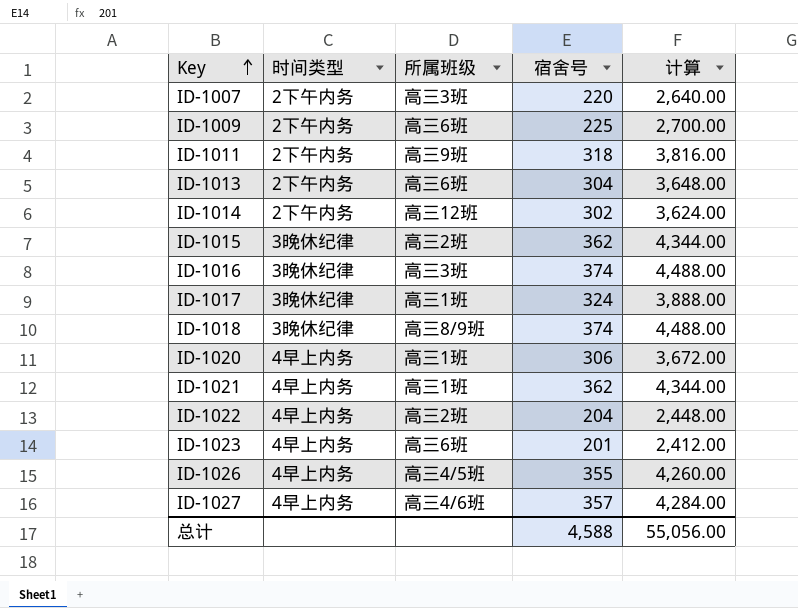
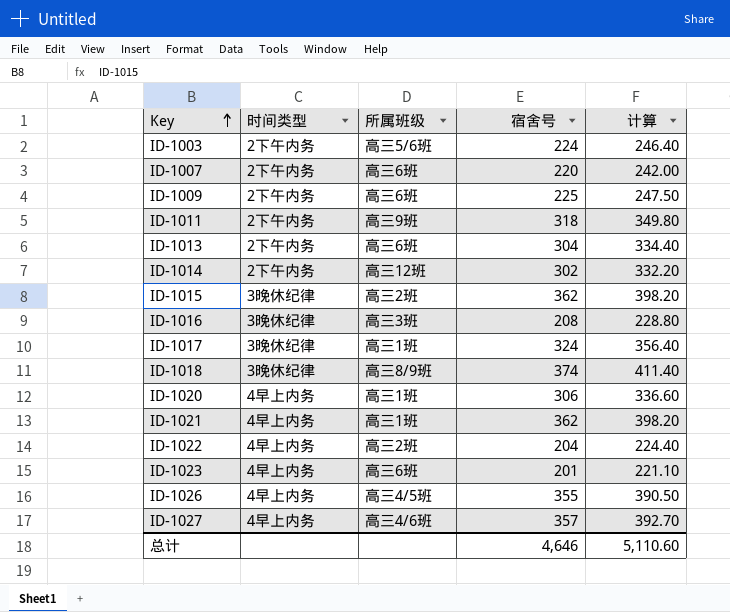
column 计算 | formula: [宿舍号] * 12 -> [宿舍号] * 1.1
row ID-1003: none -> 2下午内务 | 高三5/6班 | 224 | 246.40
ID-1007 | 所属班级: 高三3班 -> 高三6班
ID-1016 | 宿舍号: 374 -> 208
总计 | 宿舍号: 4,588 -> 4,646
总计 | 计算: 55,056.00 -> 5,110.60

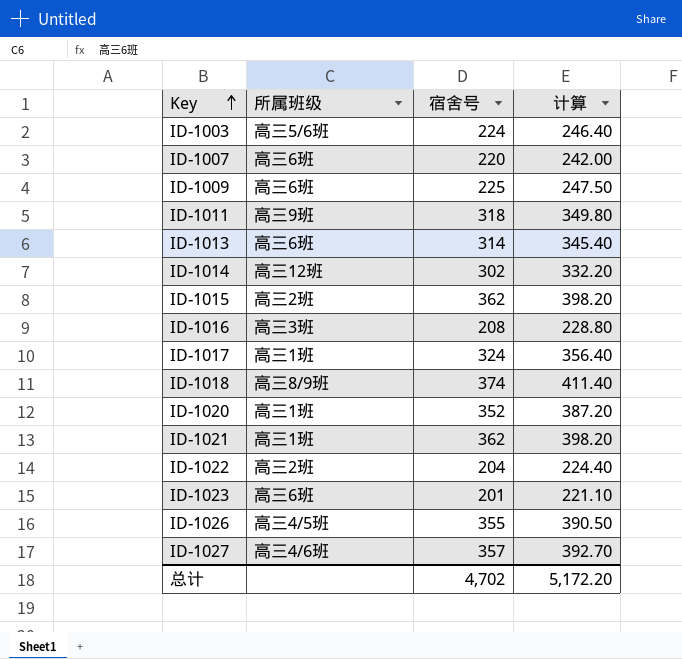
column 时间类型 | position: 2 -> none
ID-1013 | 宿舍号: 304 -> 314
ID-1013 | 计算: 334.40 -> 345.40
ID-1020 | 宿舍号: 306 -> 352
ID-1020 | 计算: 336.60 -> 387.20
总计 | 宿舍号: 4,646 -> 4,702
总计 | 计算: 5,110.60 -> 5,172.20

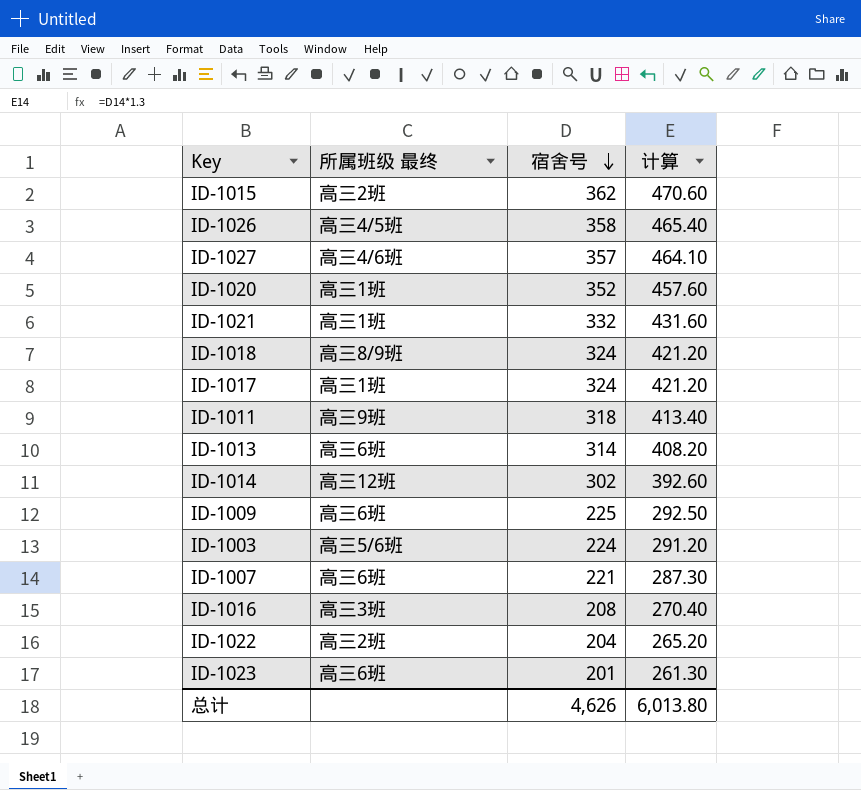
row order: Key ascending -> 宿舍号 descending
column name: 所属班级 -> 所属班级 最终
column 计算 | formula: [宿舍号] * 1.1 -> [宿舍号] * 1.3
ID-1026 | 宿舍号: 355 -> 358
ID-1021 | 宿舍号: 362 -> 332
ID-1018 | 宿舍号: 374 -> 324
ID-1007 | 宿舍号: 220 -> 221
总计 | 宿舍号: 4,702 -> 4,626
总计 | 计算: 5,172.20 -> 6,013.80

